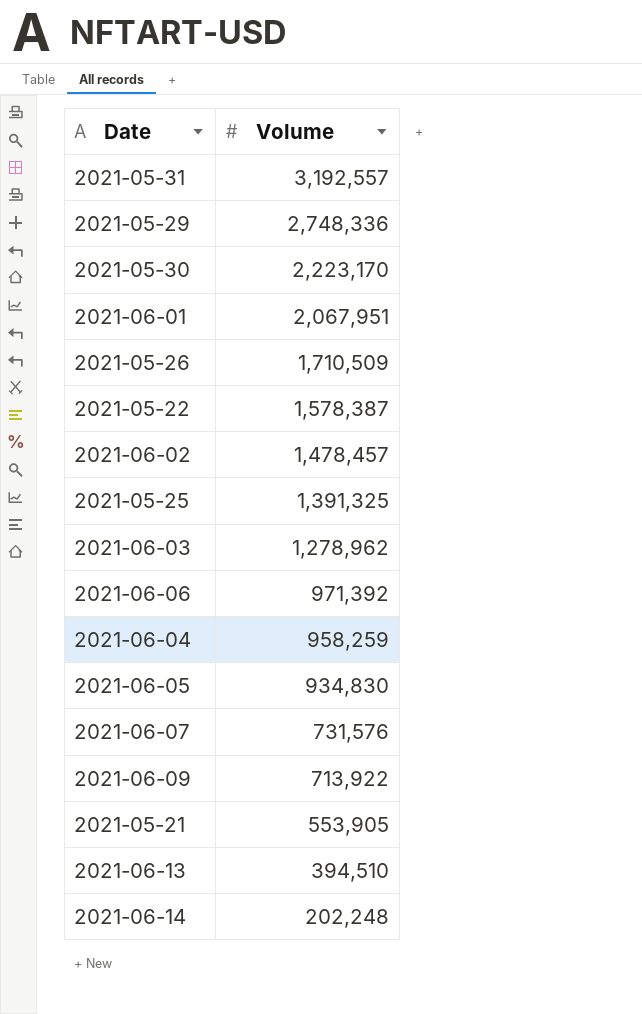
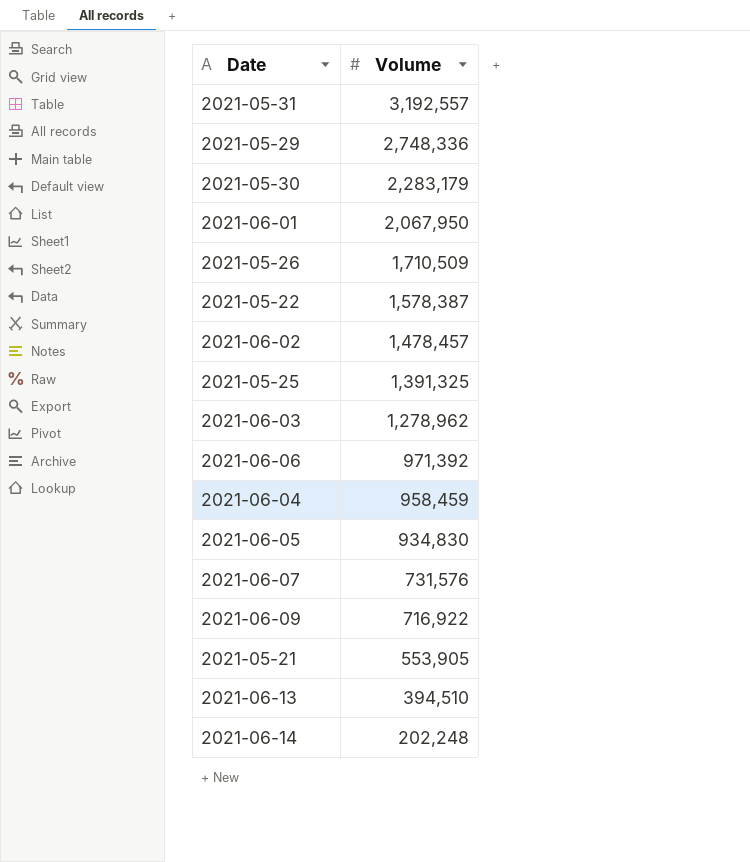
2021-05-30 | Volume: 2,223,170 -> 2,283,179
2021-06-01 | Volume: 2,067,951 -> 2,067,950
2021-06-04 | Volume: 958,259 -> 958,459
2021-06-09 | Volume: 713,922 -> 716,922

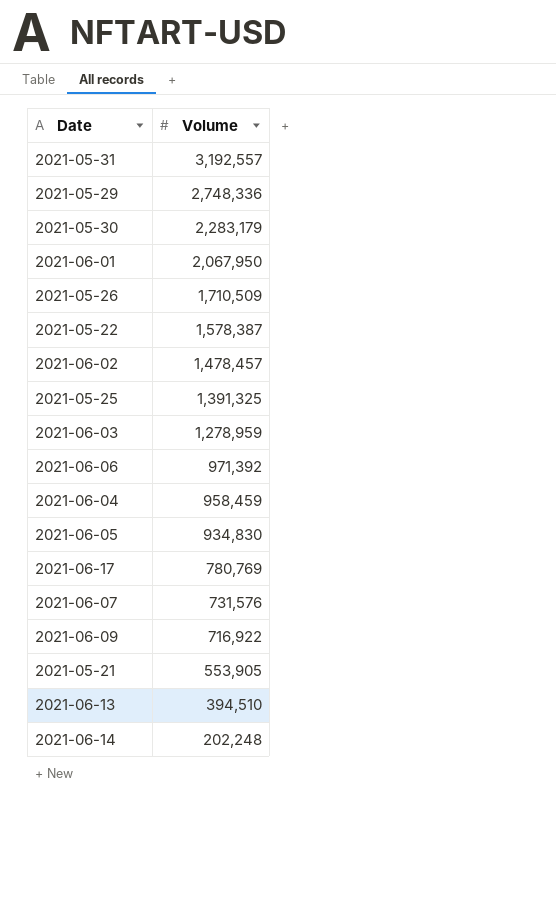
2021-06-03 | Volume: 1,278,962 -> 1,278,959
row 2021-06-17: none -> 780,769

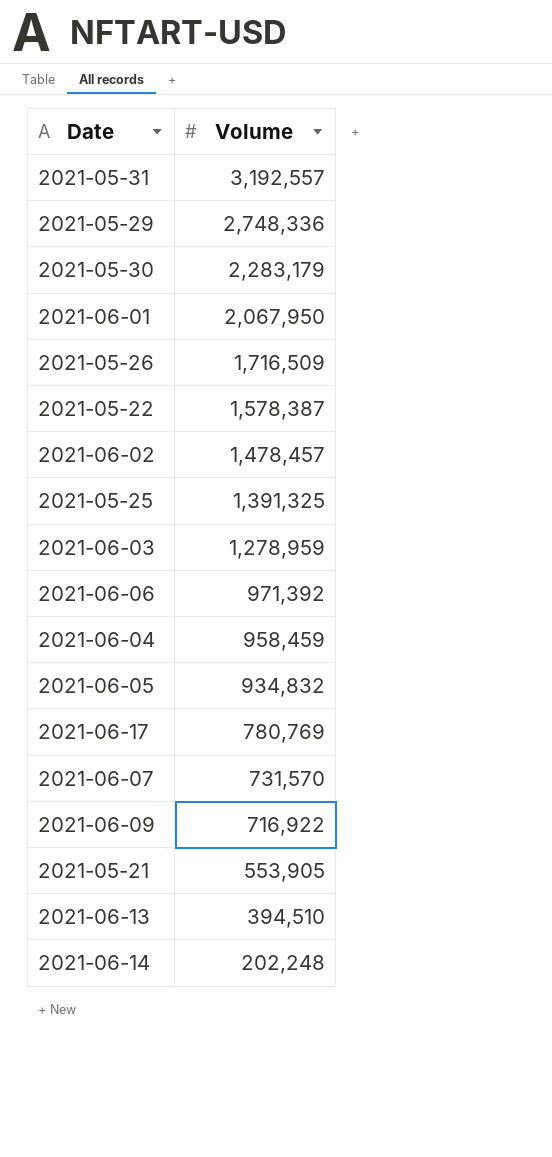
2021-05-26 | Volume: 1,710,509 -> 1,716,509
2021-06-05 | Volume: 934,830 -> 934,832
2021-06-07 | Volume: 731,576 -> 731,570

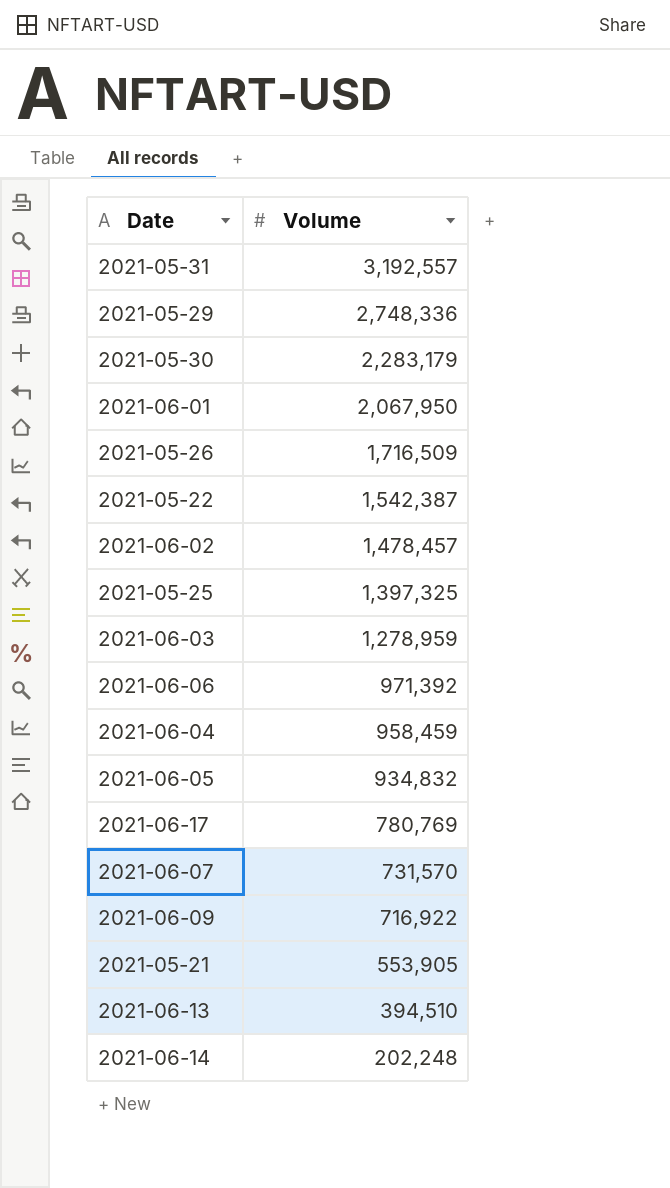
2021-05-22 | Volume: 1,578,387 -> 1,542,387
2021-05-25 | Volume: 1,391,325 -> 1,397,325

